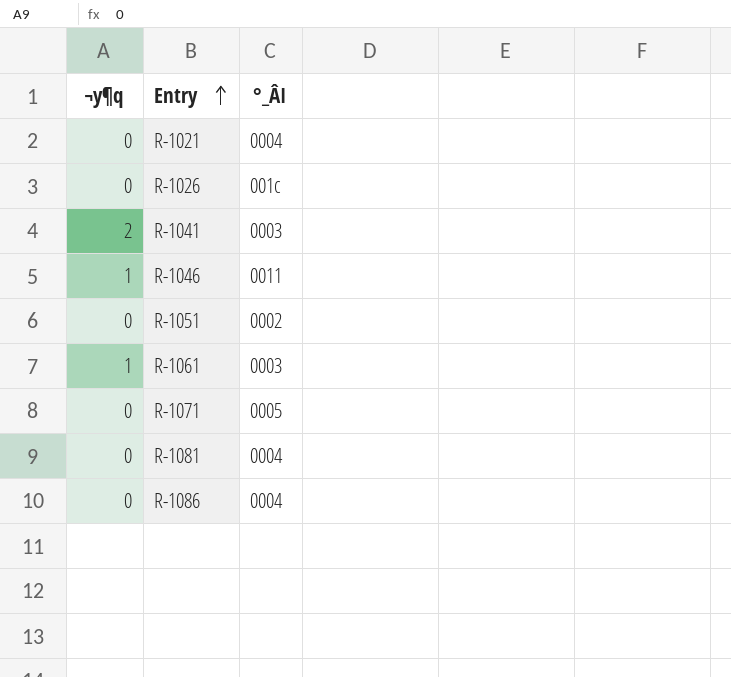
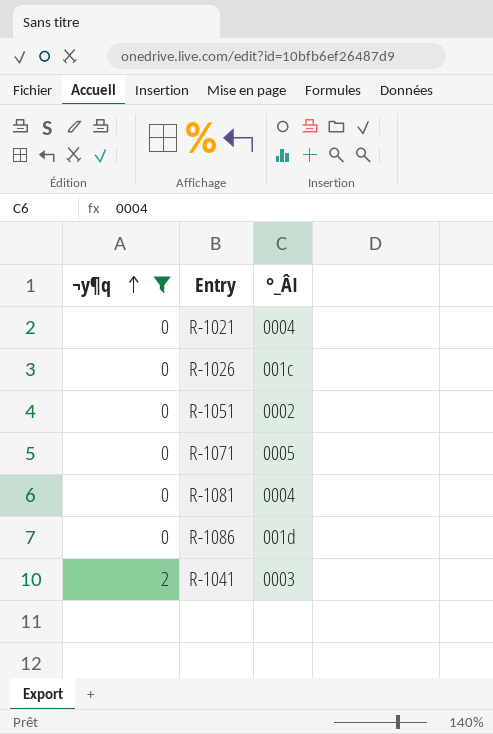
filter: none -> ¬y¶q != 1
row order: Entry ascending -> ¬y¶q ascending
R-1086 | °_ÂI: 0004 -> 001d

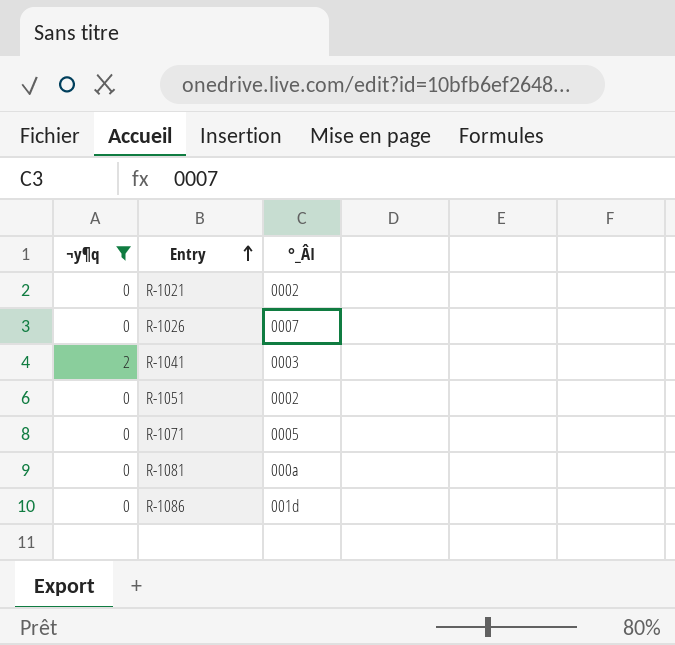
row order: ¬y¶q ascending -> Entry ascending
R-1021 | °_ÂI: 0004 -> 0002
R-1026 | °_ÂI: 001c -> 0007
R-1081 | °_ÂI: 0004 -> 000a

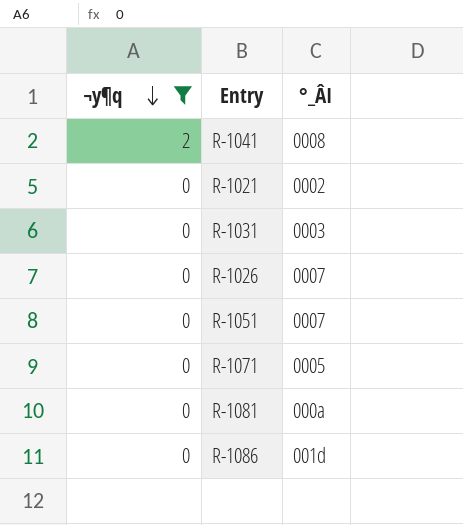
row order: Entry ascending -> ¬y¶q descending
R-1041 | °_ÂI: 0003 -> 0008
row R-1031: none -> 0 | 0003
R-1051 | °_ÂI: 0002 -> 0007

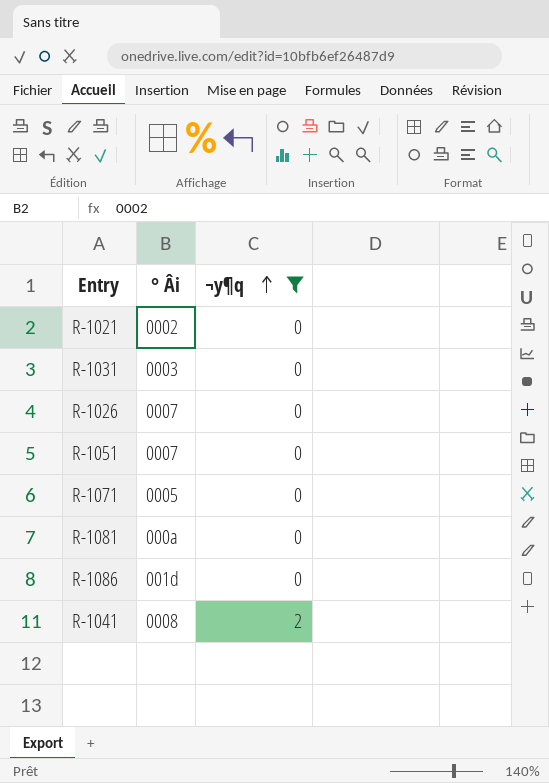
row order: ¬y¶q descending -> ¬y¶q ascending
column name: °_ÂI -> ° Âi
column ¬y¶q | position: 1 -> 3

